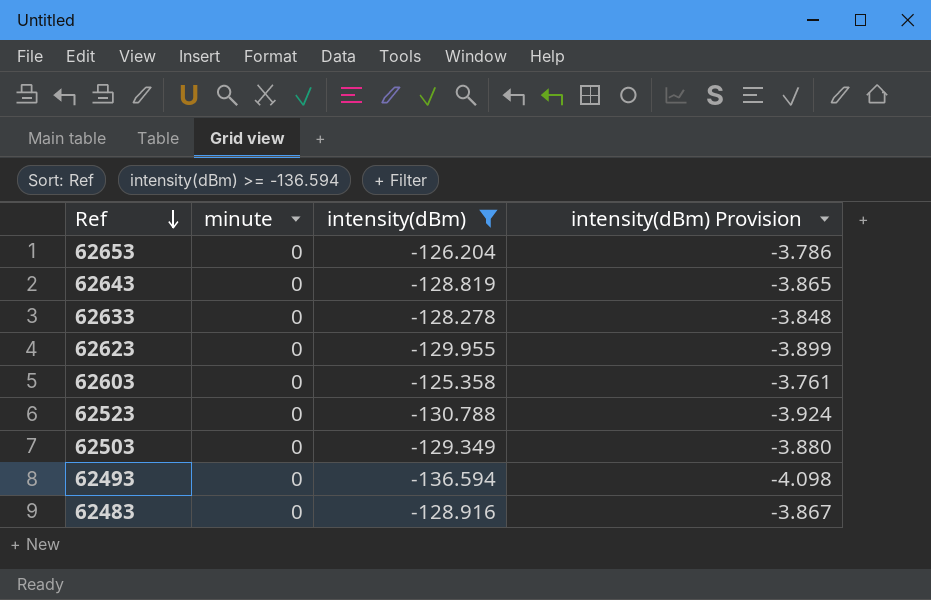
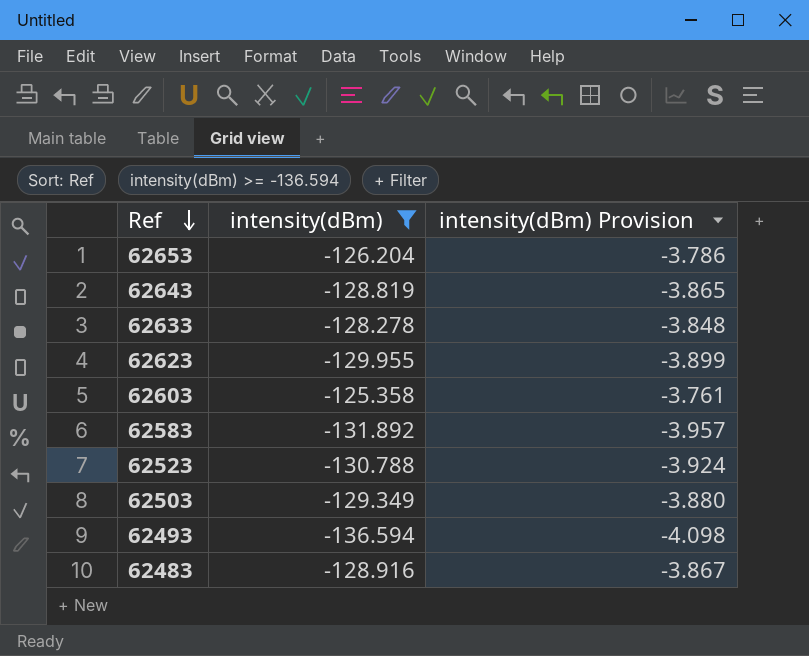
column minute | position: 2 -> none
row 62583: none -> -131.892 | -3.957

